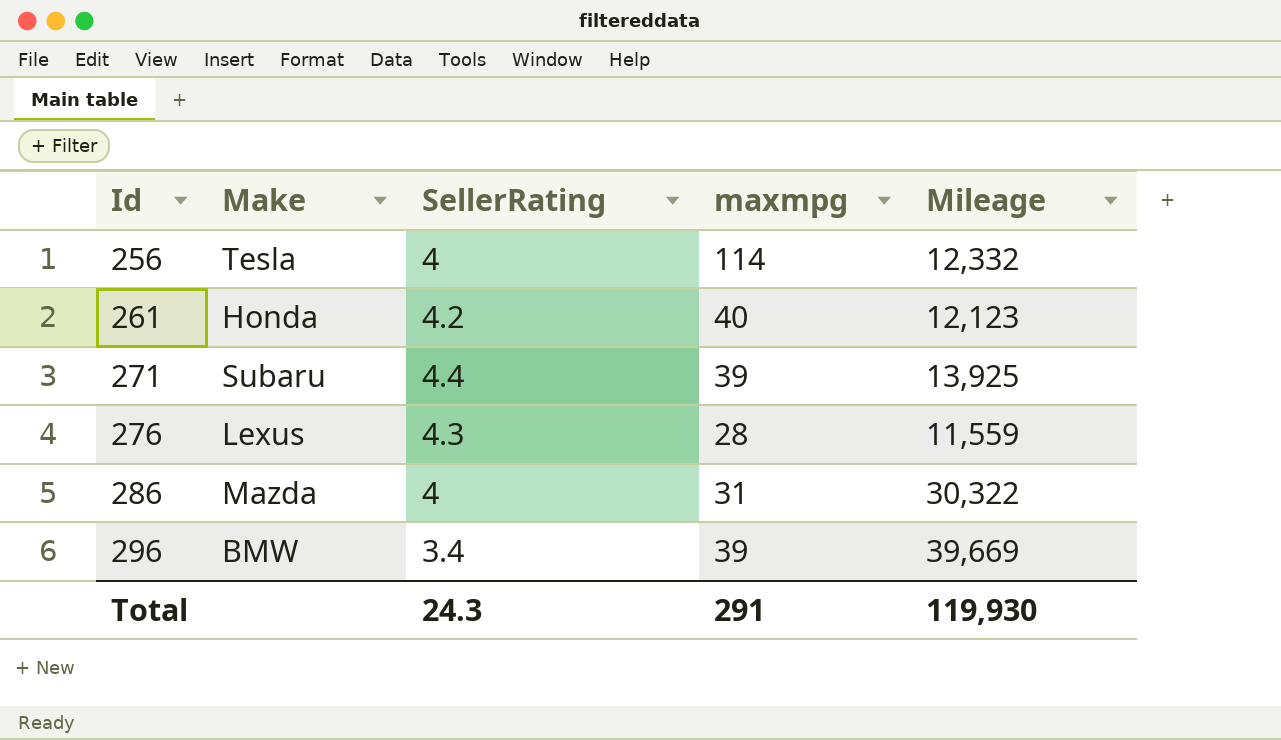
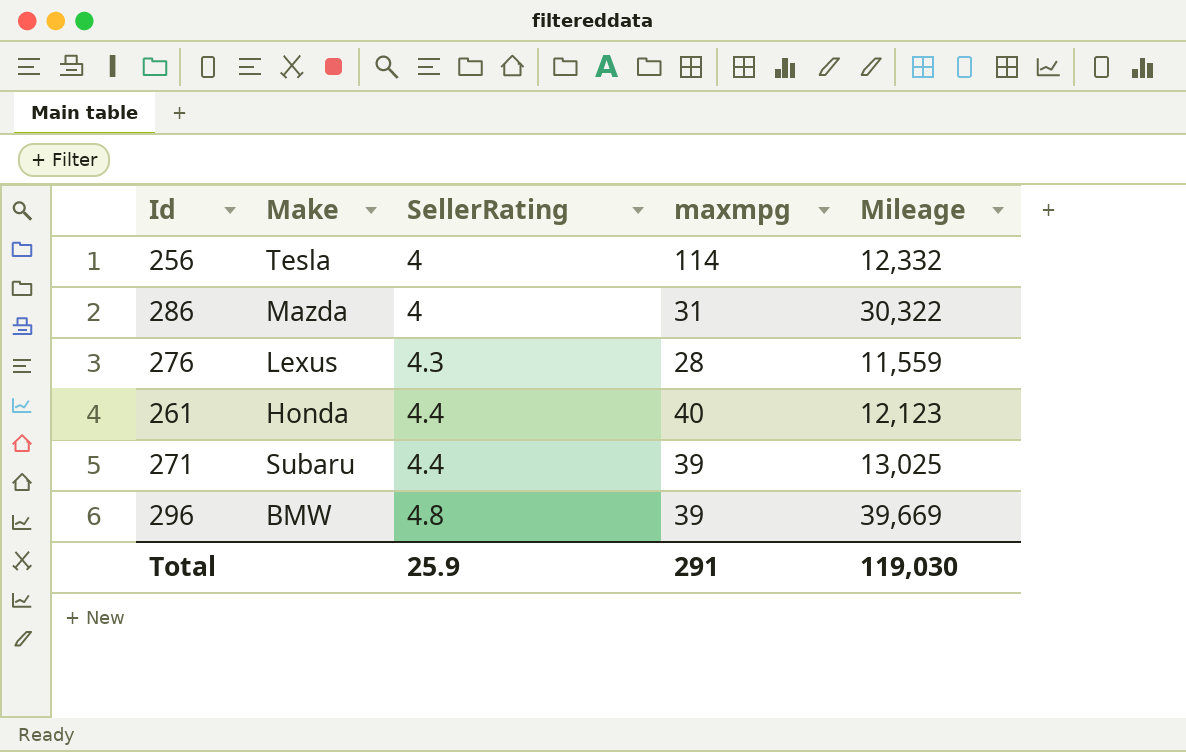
row order: Id ascending -> SellerRating ascending
261 | SellerRating: 4.2 -> 4.4
271 | Mileage: 13,925 -> 13,025
296 | SellerRating: 3.4 -> 4.8
Total | SellerRating: 24.3 -> 25.9
Total | Mileage: 119,930 -> 119,030

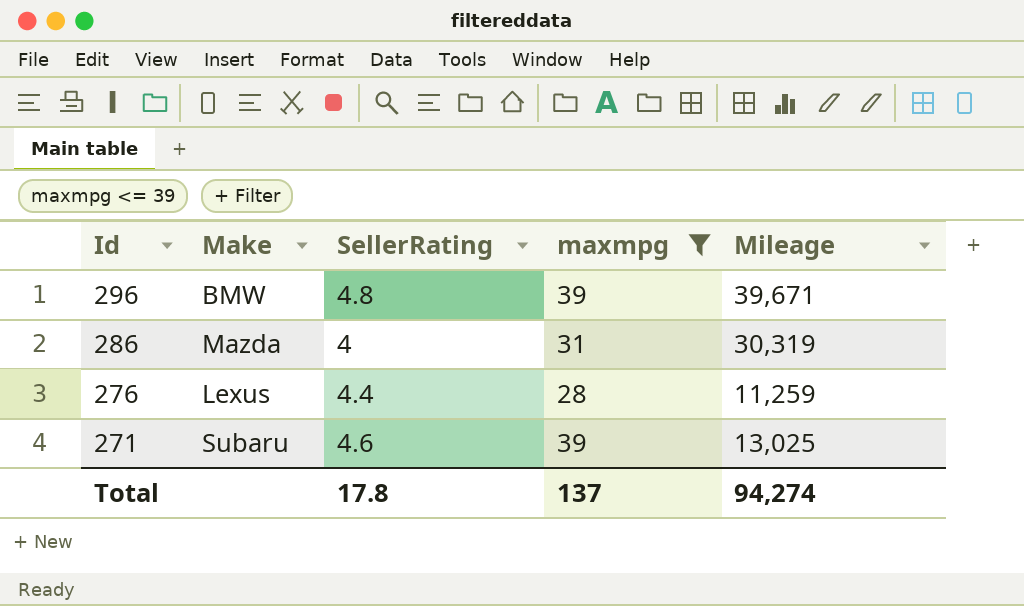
filter: none -> maxmpg <= 39
row order: SellerRating ascending -> Id descending
296 | Mileage: 39,669 -> 39,671
286 | Mileage: 30,322 -> 30,319
276 | SellerRating: 4.3 -> 4.4
276 | Mileage: 11,559 -> 11,259
271 | SellerRating: 4.4 -> 4.6
Total | SellerRating: 25.9 -> 17.8
Total | maxmpg: 291 -> 137
Total | Mileage: 119,030 -> 94,274

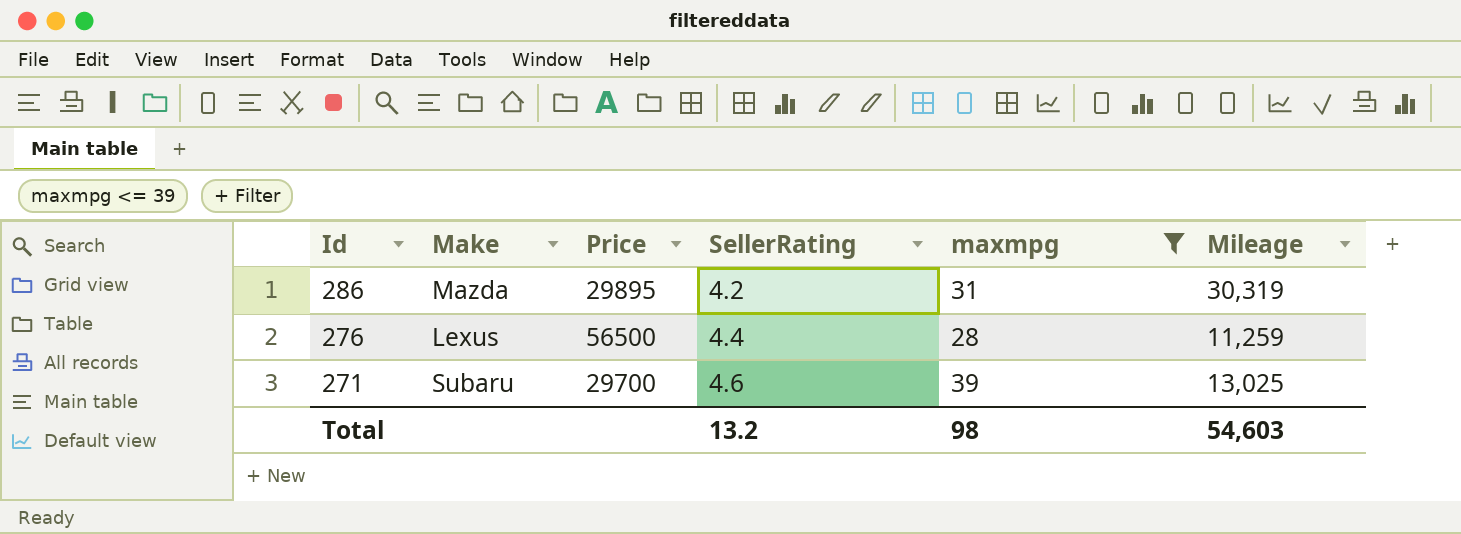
column Price | position: none -> 3
row 296: BMW | 4.8 | 39 | 39,671 -> none
286 | SellerRating: 4 -> 4.2
Total | SellerRating: 17.8 -> 13.2
Total | maxmpg: 137 -> 98
Total | Mileage: 94,274 -> 54,603

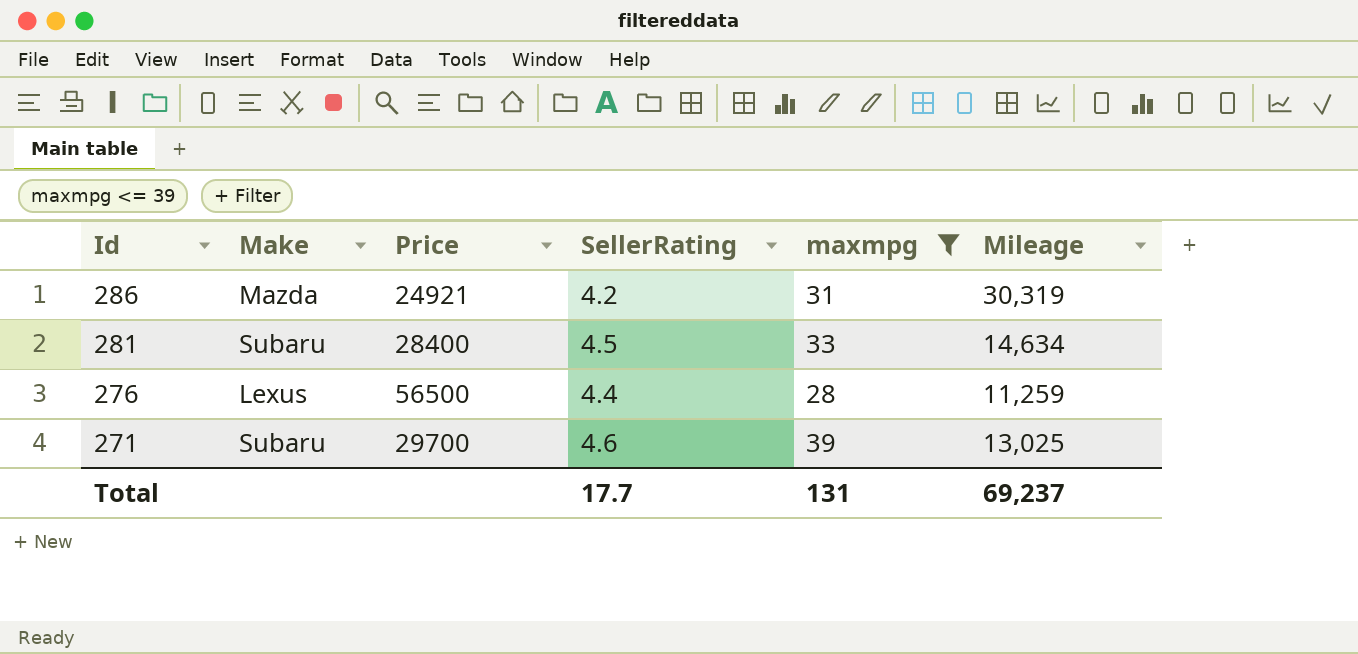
286 | Price: 29895 -> 24921
row 281: none -> Subaru | 28400 | 4.5 | 33 | 14,634
Total | SellerRating: 13.2 -> 17.7
Total | maxmpg: 98 -> 131
Total | Mileage: 54,603 -> 69,237

